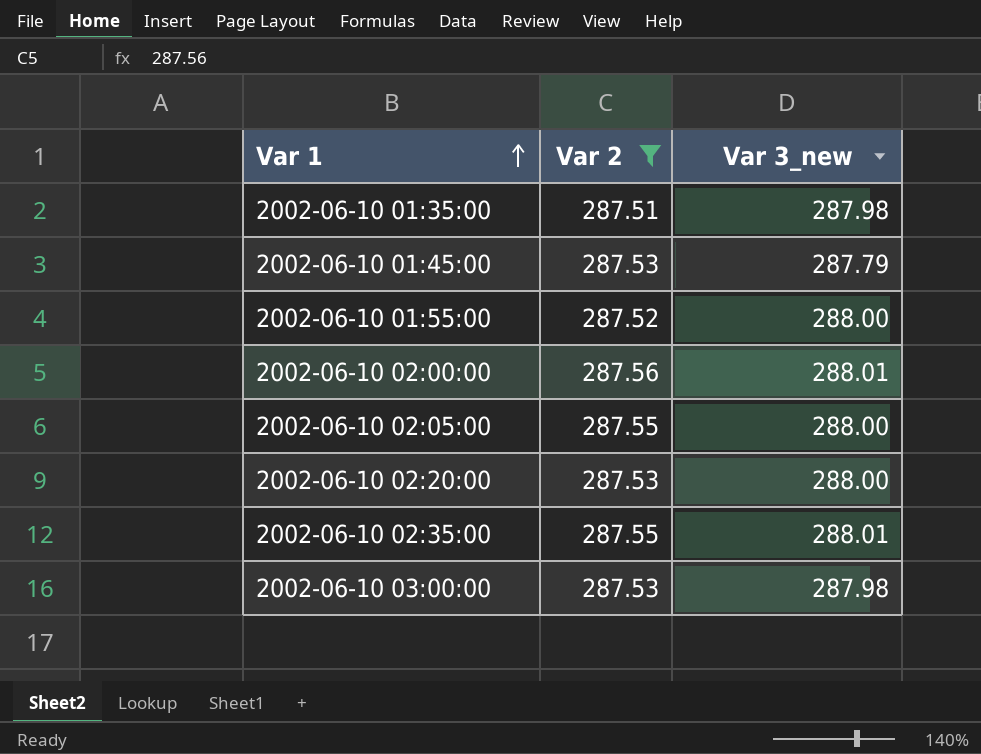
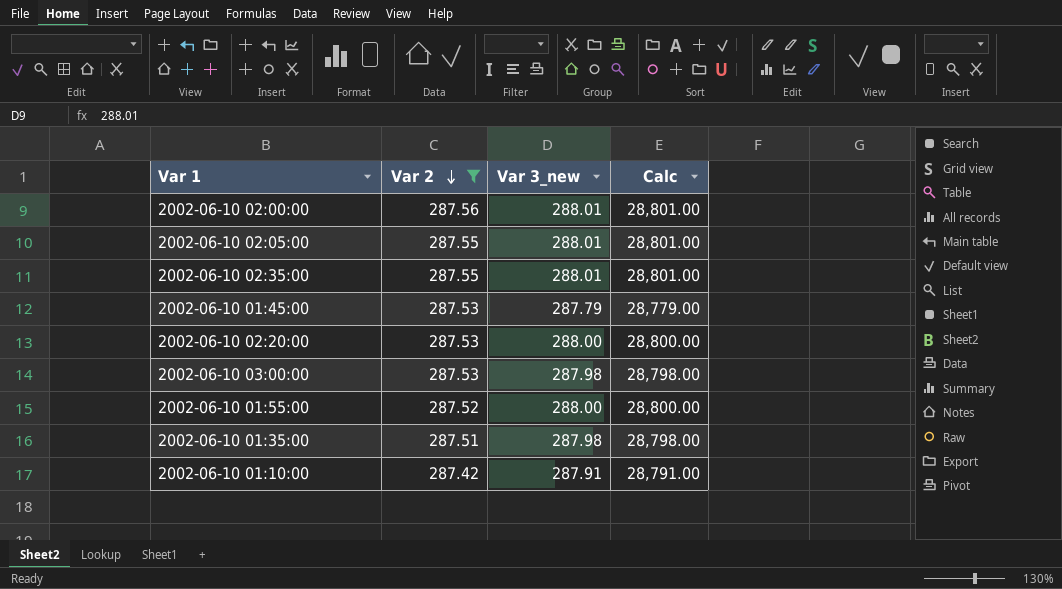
row order: Var 1 ascending -> Var 2 descending
column Calc | formula: none -> [Var 3_new] * 100
2002-06-10 02:05:00 | Var 3_new: 288.00 -> 288.01
row 2002-06-10 01:10:00: none -> 287.42 | 287.91 | 28,791.00

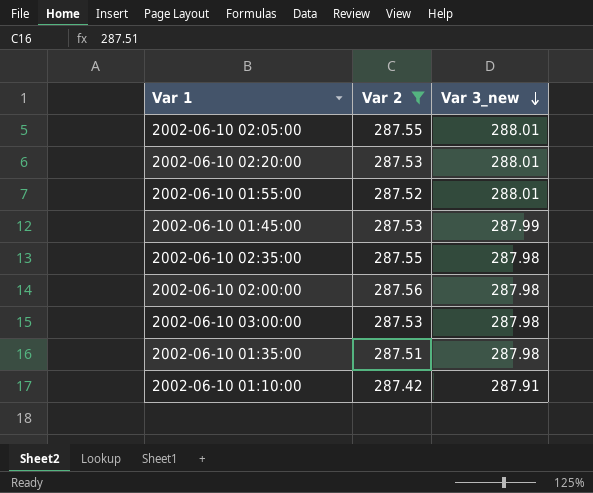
row order: Var 2 descending -> Var 3_new descending
column Calc | formula: [Var 3_new] * 100 -> none
2002-06-10 02:20:00 | Var 3_new: 288.00 -> 288.01
2002-06-10 01:55:00 | Var 3_new: 288.00 -> 288.01
2002-06-10 01:45:00 | Var 3_new: 287.79 -> 287.99
2002-06-10 02:35:00 | Var 3_new: 288.01 -> 287.98
2002-06-10 02:00:00 | Var 3_new: 288.01 -> 287.98

